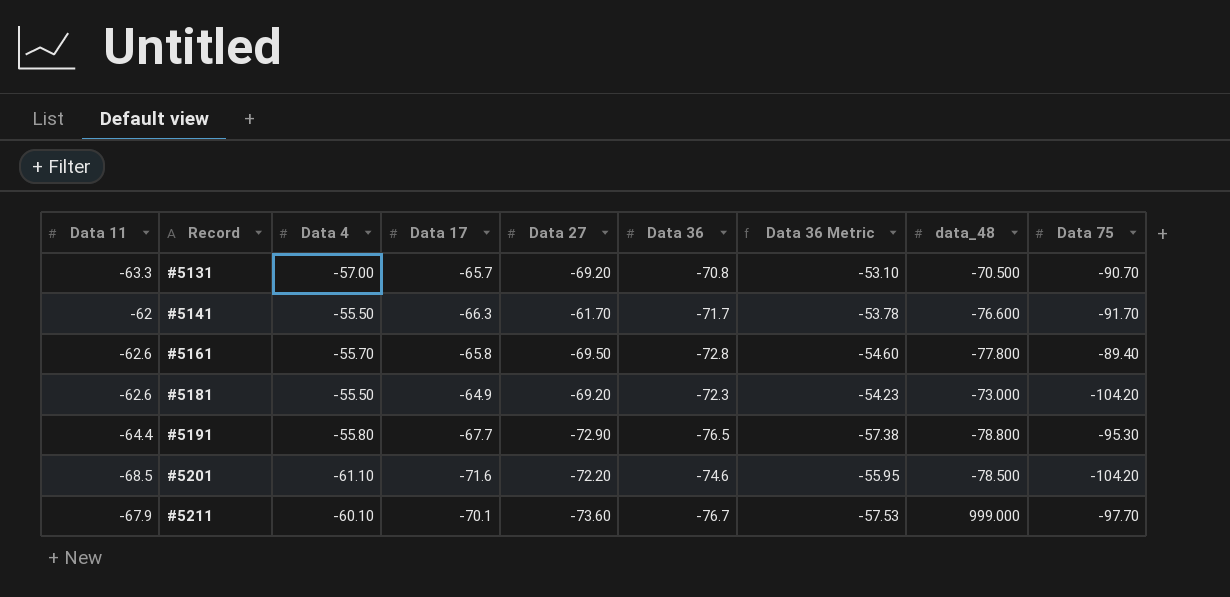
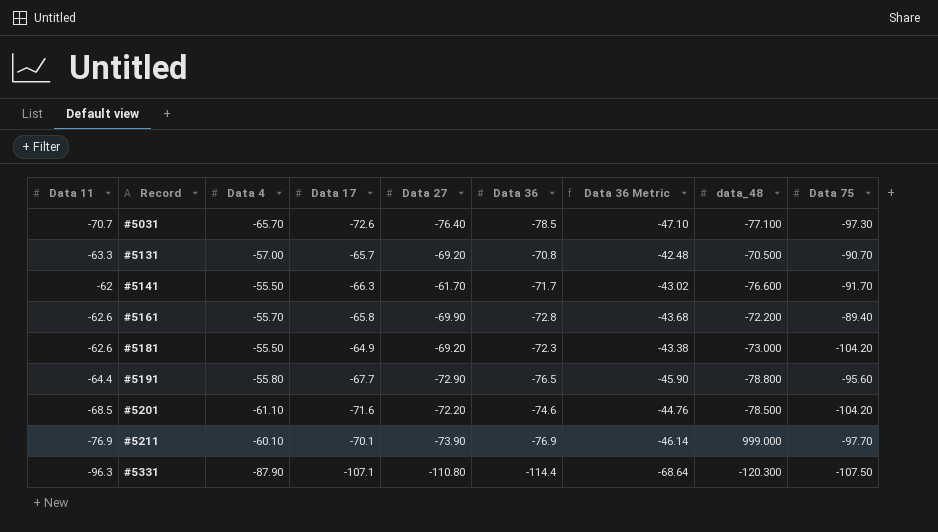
column Data 36 Metric | formula: [Data 36] * 0.75 -> [Data 36] * 0.6
row #5031: none -> -70.7 | -65.70 | -72.6 | -76.40 | -78.5 | -47.10 | -77.100 | -97.30
#5161 | Data 27: -69.50 -> -69.90
#5161 | data_48: -77.800 -> -72.200
#5191 | Data 75: -95.30 -> -95.60
#5211 | Data 11: -67.9 -> -76.9
#5211 | Data 27: -73.60 -> -73.90
#5211 | Data 36: -76.7 -> -76.9
row #5331: none -> -96.3 | -87.90 | -107.1 | -110.80 | -114.4 | -68.64 | -120.300 | -107.50

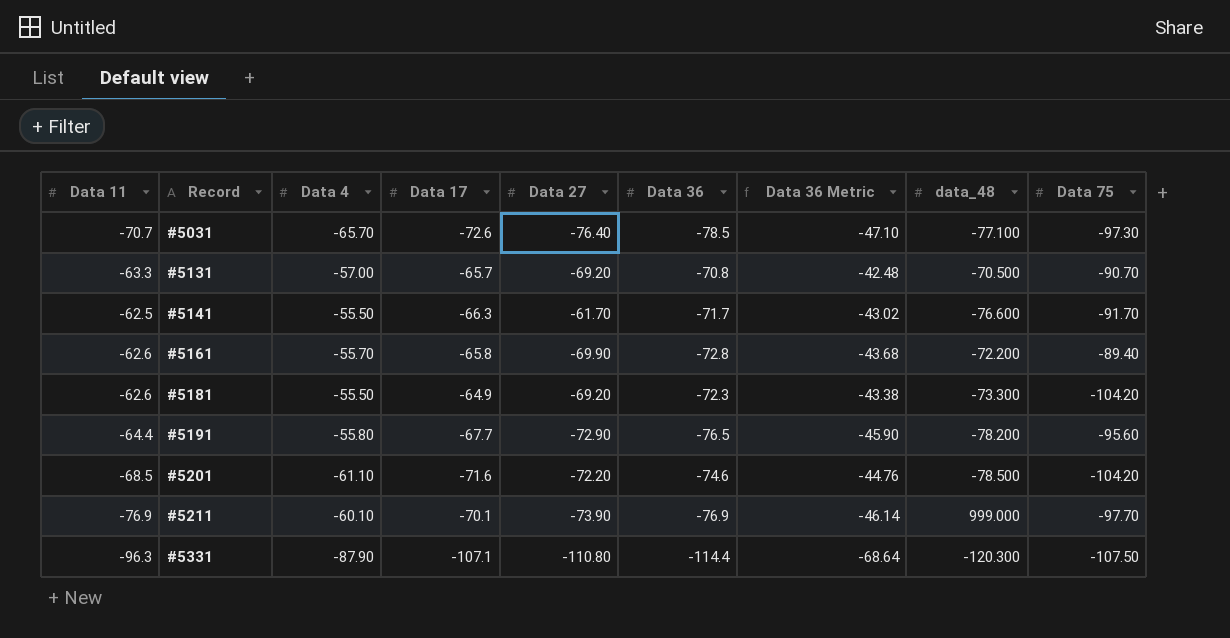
#5141 | Data 11: -62 -> -62.5
#5181 | data_48: -73.000 -> -73.300
#5191 | data_48: -78.800 -> -78.200

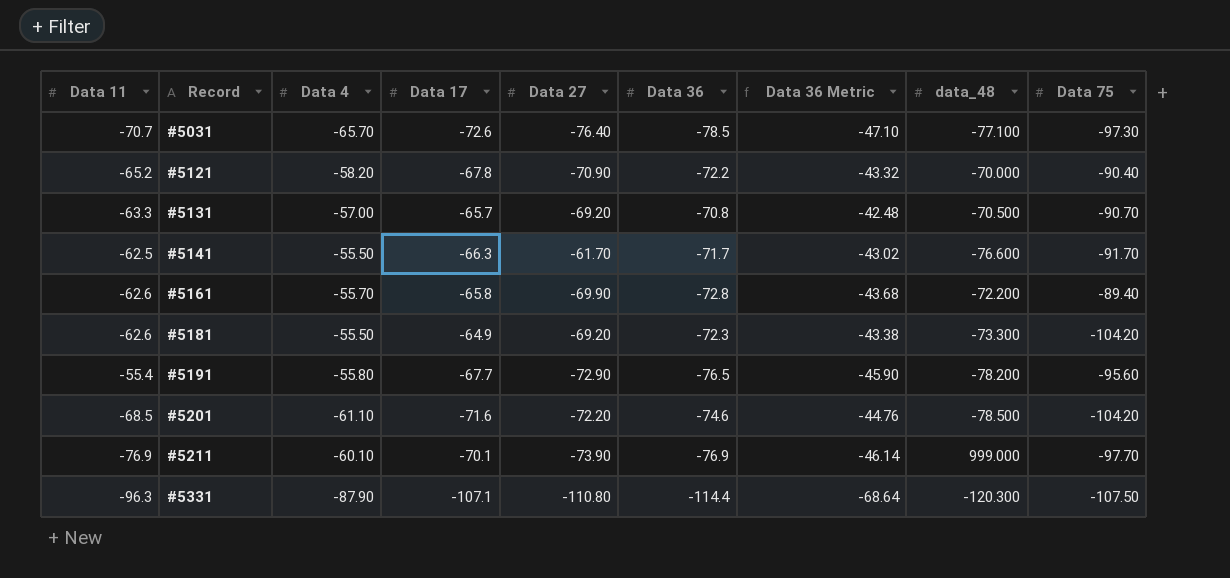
row #5121: none -> -65.2 | -58.20 | -67.8 | -70.90 | -72.2 | -43.32 | -70.000 | -90.40
#5191 | Data 11: -64.4 -> -55.4

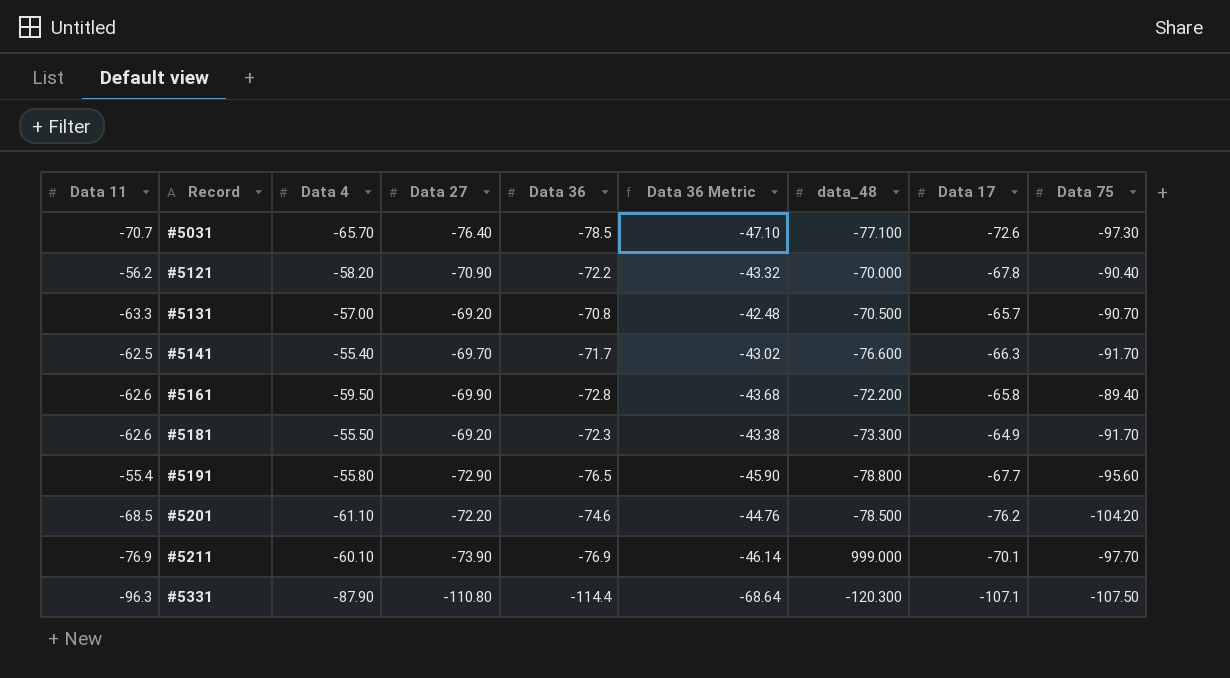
column Data 17 | position: 4 -> 8
#5121 | Data 11: -65.2 -> -56.2
#5141 | Data 4: -55.50 -> -55.40
#5141 | Data 27: -61.70 -> -69.70
#5161 | Data 4: -55.70 -> -59.50
#5181 | Data 75: -104.20 -> -91.70
#5191 | data_48: -78.200 -> -78.800
#5201 | Data 17: -71.6 -> -76.2

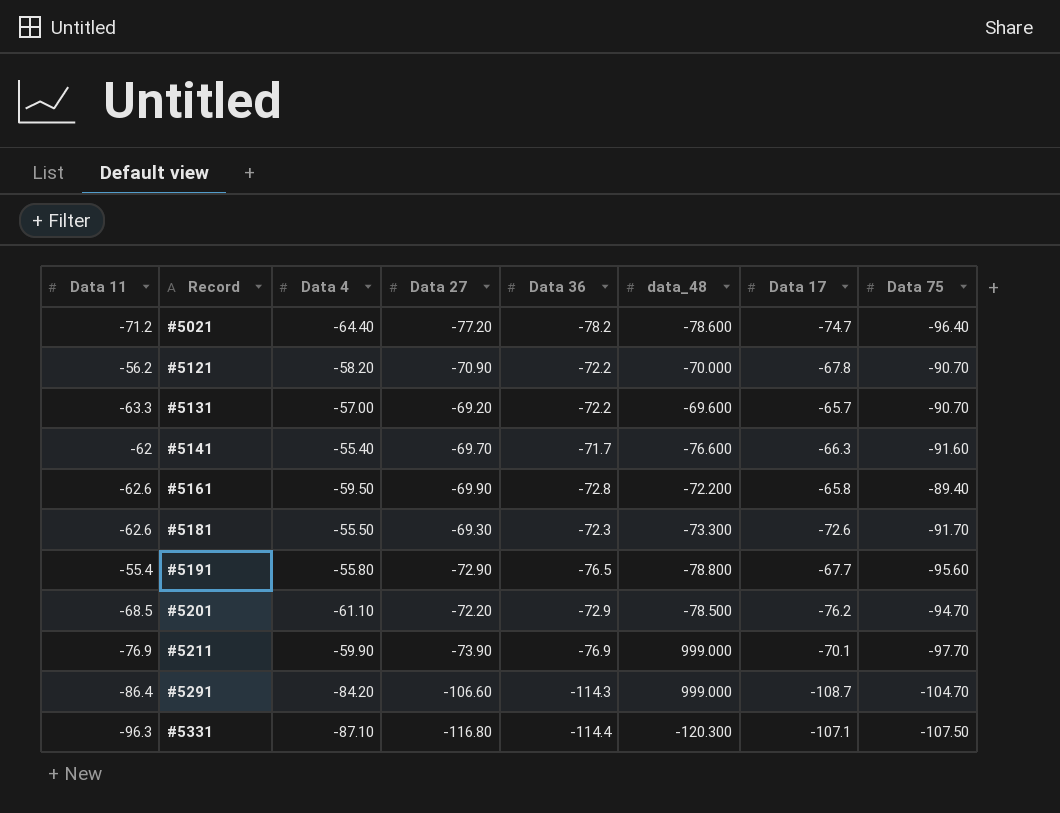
column Data 36 Metric | formula: [Data 36] * 0.6 -> none
row #5031: -70.7 | -65.70 | -76.40 | -78.5 | -47.10 | -77.100 | -72.6 | -97.30 -> none
row #5021: none -> -71.2 | -64.40 | -77.20 | -78.2 | -78.600 | -74.7 | -96.40
#5121 | Data 75: -90.40 -> -90.70
#5131 | Data 36: -70.8 -> -72.2
#5131 | data_48: -70.500 -> -69.600
#5141 | Data 11: -62.5 -> -62
#5141 | Data 75: -91.70 -> -91.60
#5181 | Data 27: -69.20 -> -69.30
#5181 | Data 17: -64.9 -> -72.6
#5201 | Data 36: -74.6 -> -72.9
#5201 | Data 75: -104.20 -> -94.70
#5211 | Data 4: -60.10 -> -59.90
row #5291: none -> -86.4 | -84.20 | -106.60 | -114.3 | 999.000 | -108.7 | -104.70
#5331 | Data 4: -87.90 -> -87.10
#5331 | Data 27: -110.80 -> -116.80

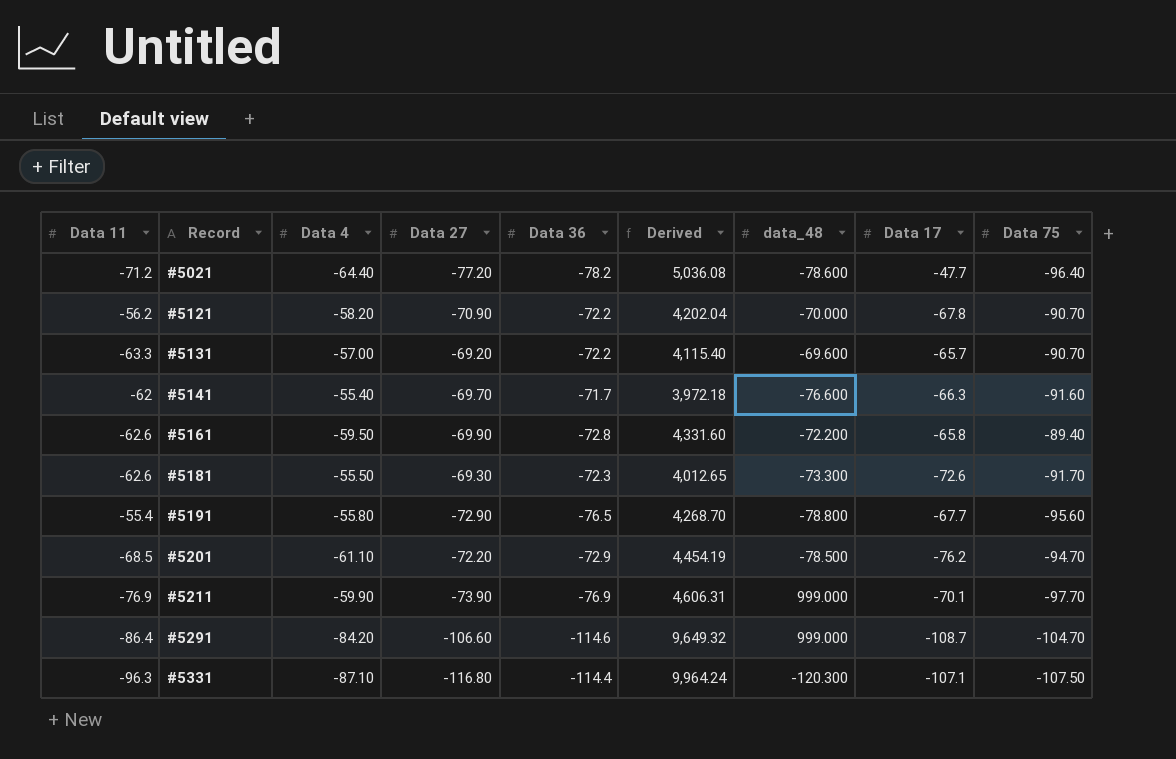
column Derived | formula: none -> [Data 4] * [Data 36]
#5021 | Data 17: -74.7 -> -47.7
#5291 | Data 36: -114.3 -> -114.6

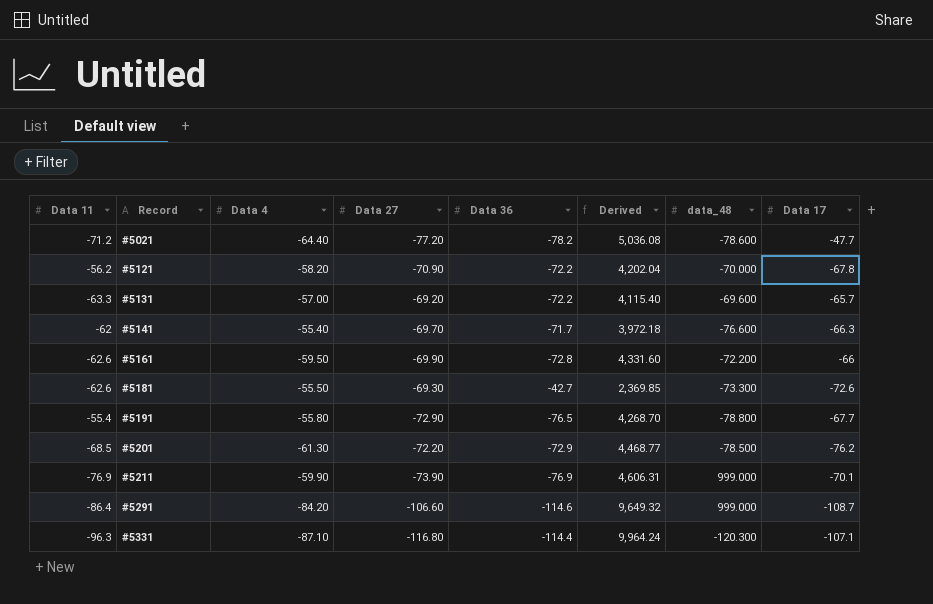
column Data 75 | position: 9 -> none
#5161 | Data 17: -65.8 -> -66
#5181 | Data 36: -72.3 -> -42.7
#5181 | Derived: 4,012.65 -> 2,369.85
#5201 | Data 4: -61.10 -> -61.30
#5201 | Derived: 4,454.19 -> 4,468.77

